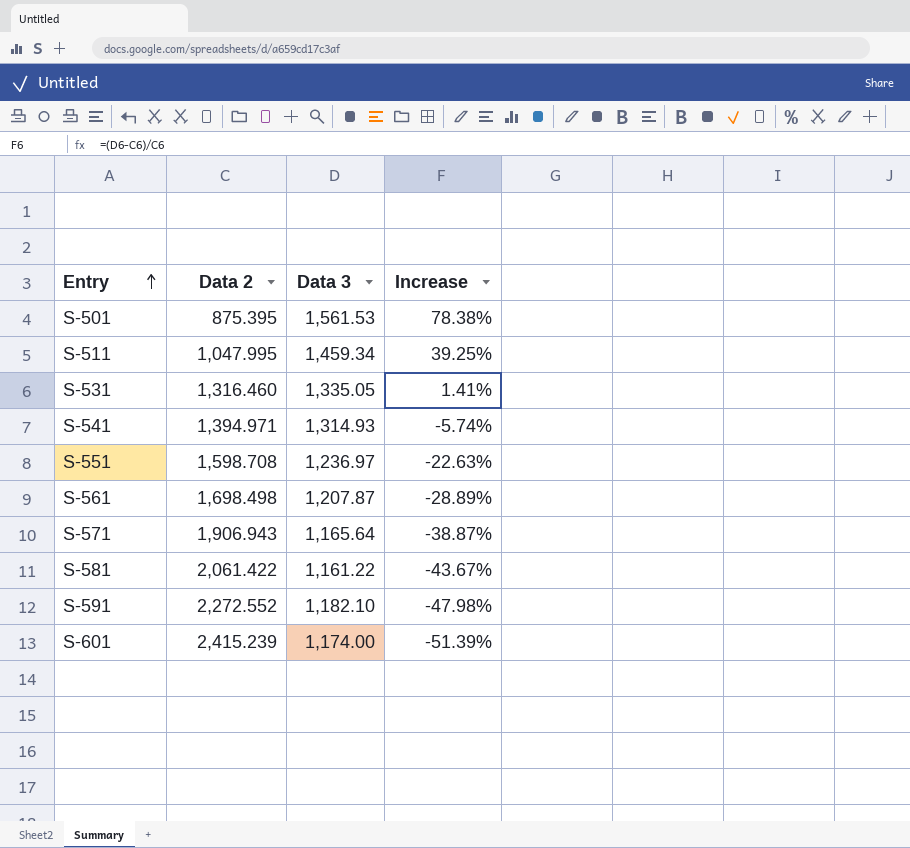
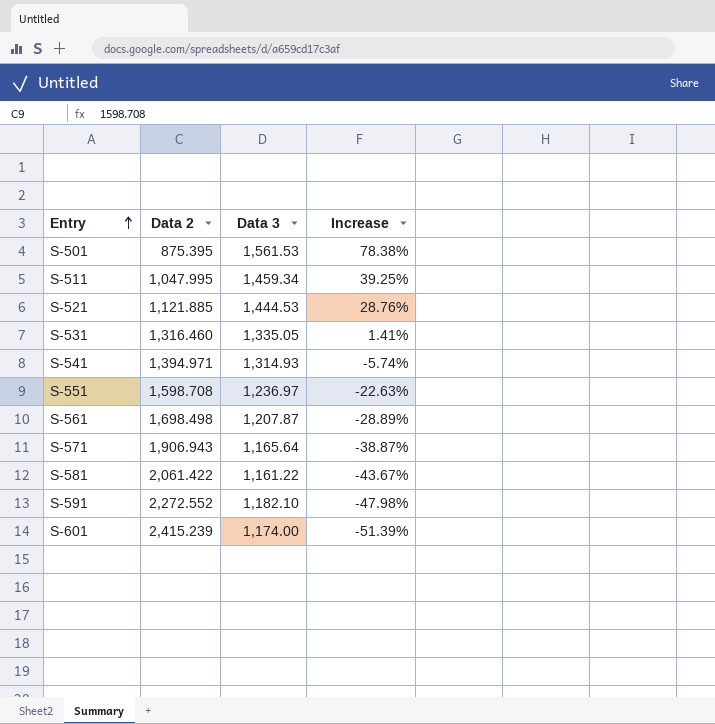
row S-521: none -> 1,121.885 | 1,444.53 | 28.76%

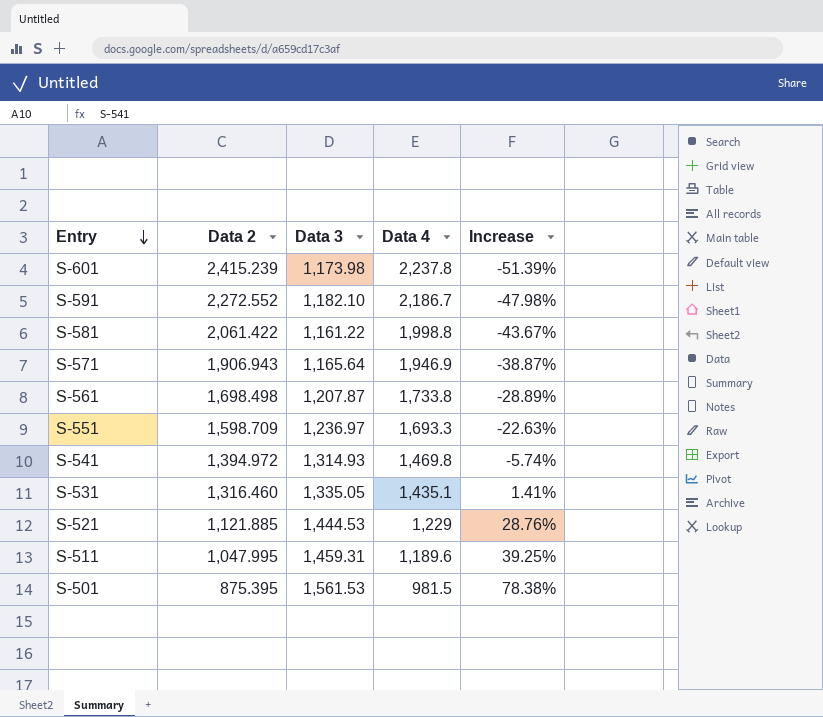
row order: Entry ascending -> Entry descending
column Data 4 | position: none -> 4
S-601 | Data 3: 1,174.00 -> 1,173.98
S-551 | Data 2: 1,598.708 -> 1,598.709
S-541 | Data 2: 1,394.971 -> 1,394.972
S-511 | Data 3: 1,459.34 -> 1,459.31

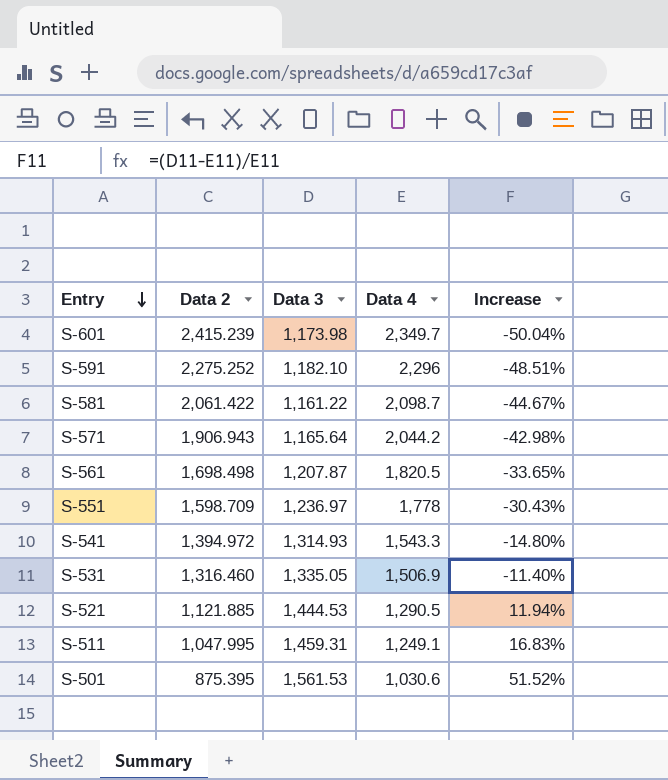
column Increase | formula: ([Data 3] - [Data 2]) / [Data 2] -> ([Data 3] - [Data 4]) / [Data 4]
S-601 | Data 4: 2,237.8 -> 2,349.7
S-591 | Data 2: 2,272.552 -> 2,275.252
S-591 | Data 4: 2,186.7 -> 2,296
S-581 | Data 4: 1,998.8 -> 2,098.7
S-571 | Data 4: 1,946.9 -> 2,044.2
S-561 | Data 4: 1,733.8 -> 1,820.5
S-551 | Data 4: 1,693.3 -> 1,778
S-541 | Data 4: 1,469.8 -> 1,543.3
S-531 | Data 4: 1,435.1 -> 1,506.9
S-521 | Data 4: 1,229 -> 1,290.5
S-511 | Data 4: 1,189.6 -> 1,249.1
S-501 | Data 4: 981.5 -> 1,030.6

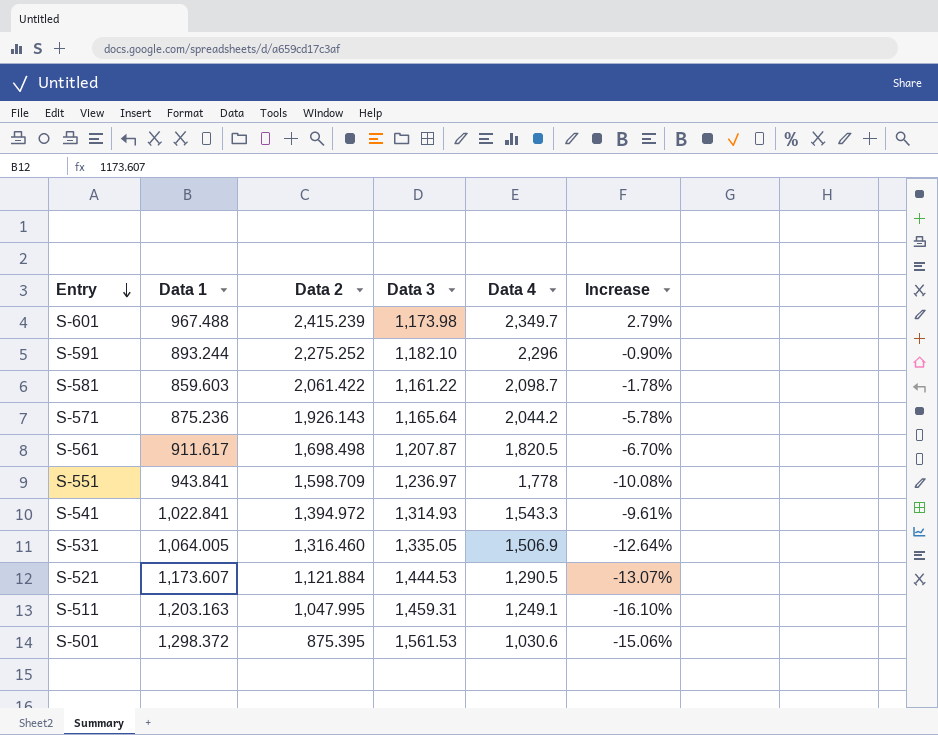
column Data 1 | position: none -> 2
column Increase | formula: ([Data 3] - [Data 4]) / [Data 4] -> ([Data 2] - [Data 4]) / [Data 4]
S-571 | Data 2: 1,906.943 -> 1,926.143
S-521 | Data 2: 1,121.885 -> 1,121.884

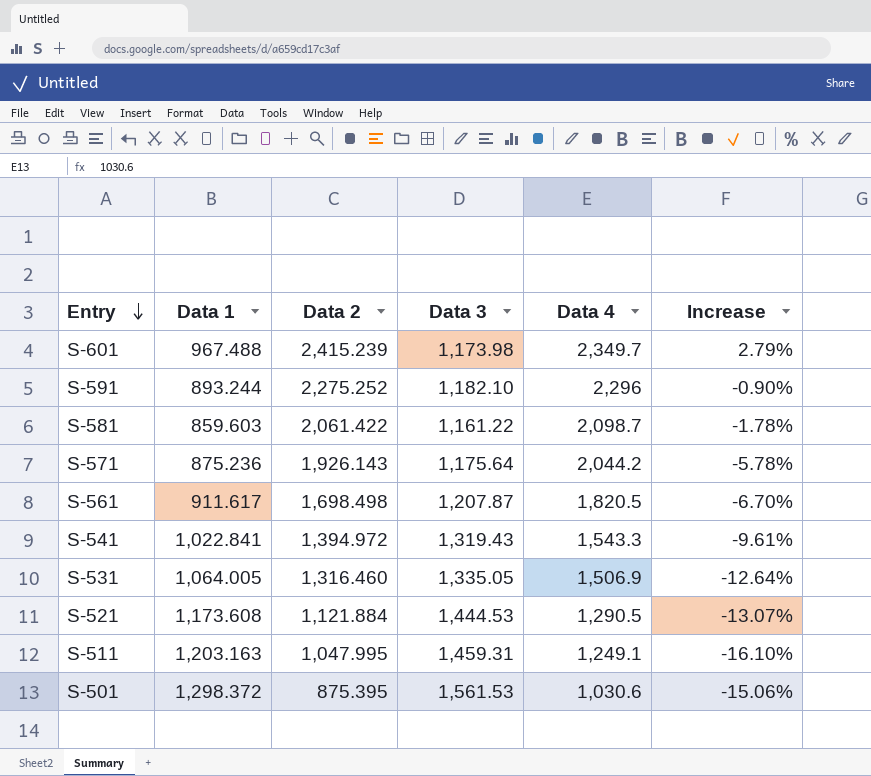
row S-551: 943.841 | 1,598.709 | 1,236.97 | 1,778 | -10.08% -> none
S-571 | Data 3: 1,165.64 -> 1,175.64
S-541 | Data 3: 1,314.93 -> 1,319.43
S-521 | Data 1: 1,173.607 -> 1,173.608

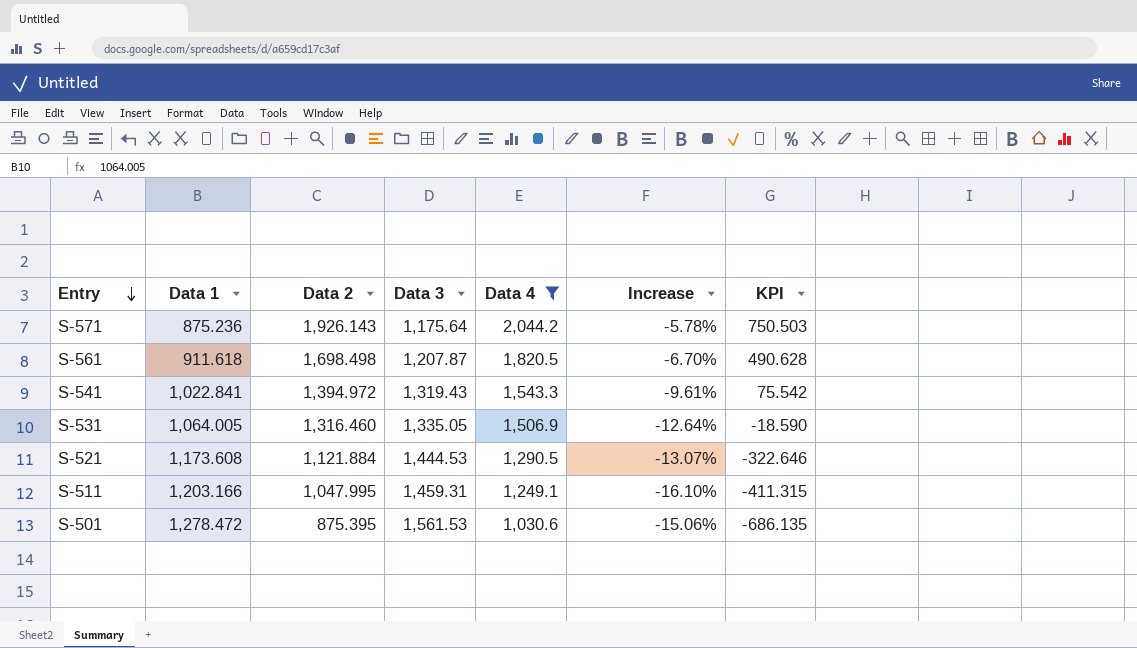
filter: none -> Data 4 <= 2,044.2
column KPI | formula: none -> [Data 2] - [Data 3]
S-561 | Data 1: 911.617 -> 911.618
S-511 | Data 1: 1,203.163 -> 1,203.166
S-501 | Data 1: 1,298.372 -> 1,278.472

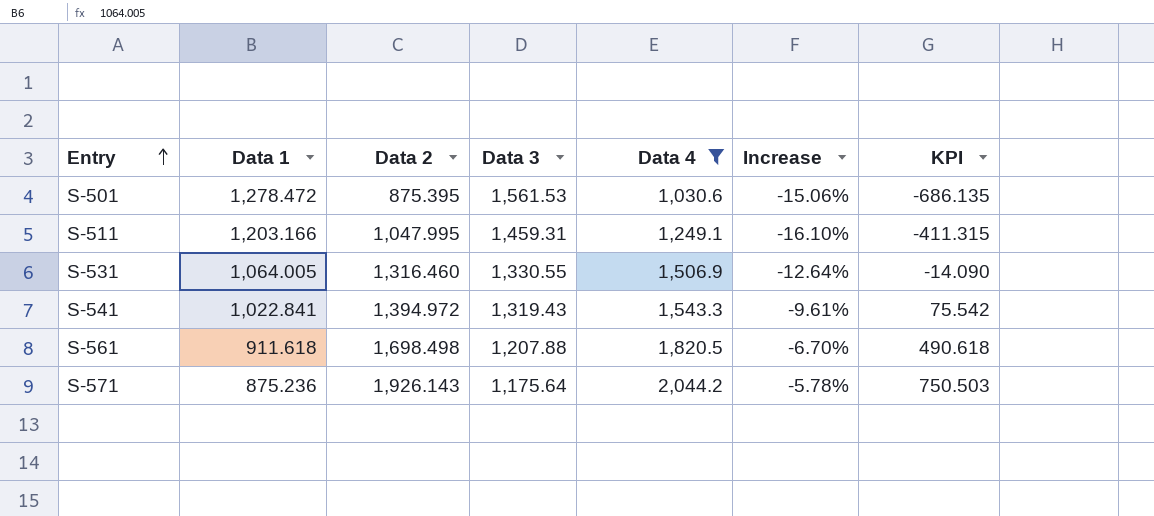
row order: Entry descending -> Entry ascending
row S-521: 1,173.608 | 1,121.884 | 1,444.53 | 1,290.5 | -13.07% | -322.646 -> none
S-531 | Data 3: 1,335.05 -> 1,330.55
S-531 | KPI: -18.590 -> -14.090
S-561 | Data 3: 1,207.87 -> 1,207.88
S-561 | KPI: 490.628 -> 490.618

